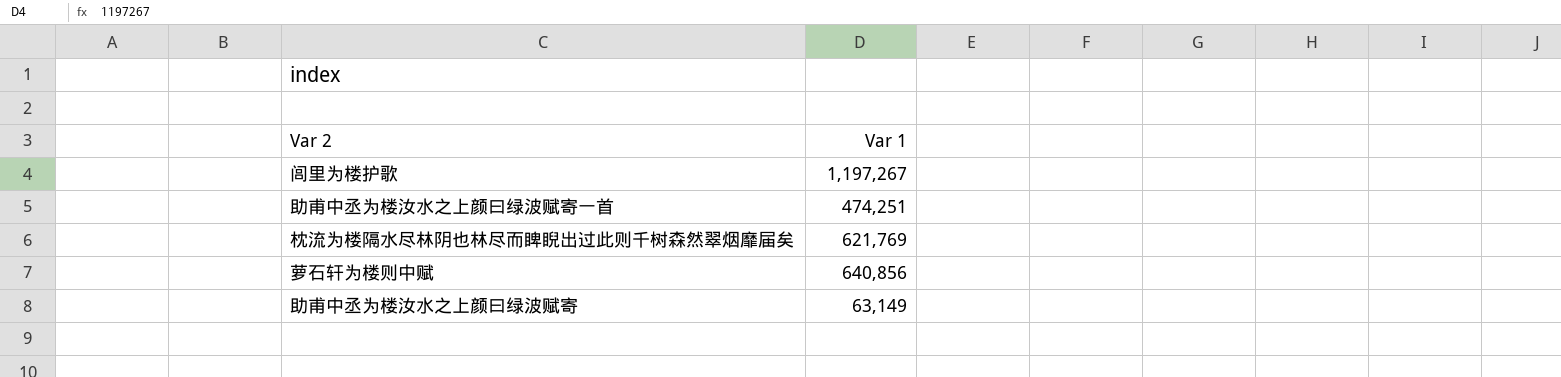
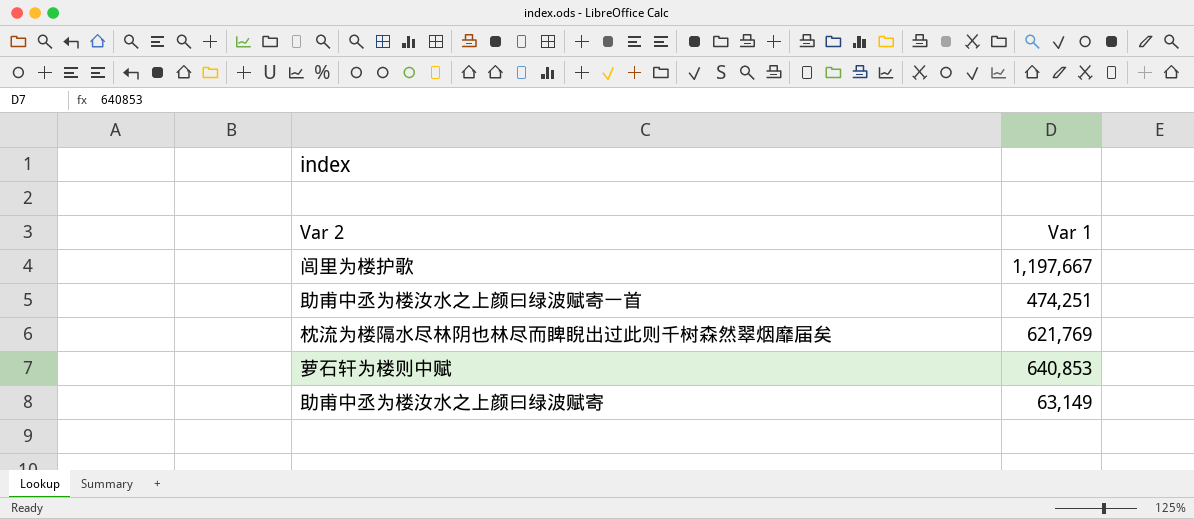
闾里为楼护歌 | Var 1: 1,197,267 -> 1,197,667
萝石轩为楼则中赋 | Var 1: 640,856 -> 640,853

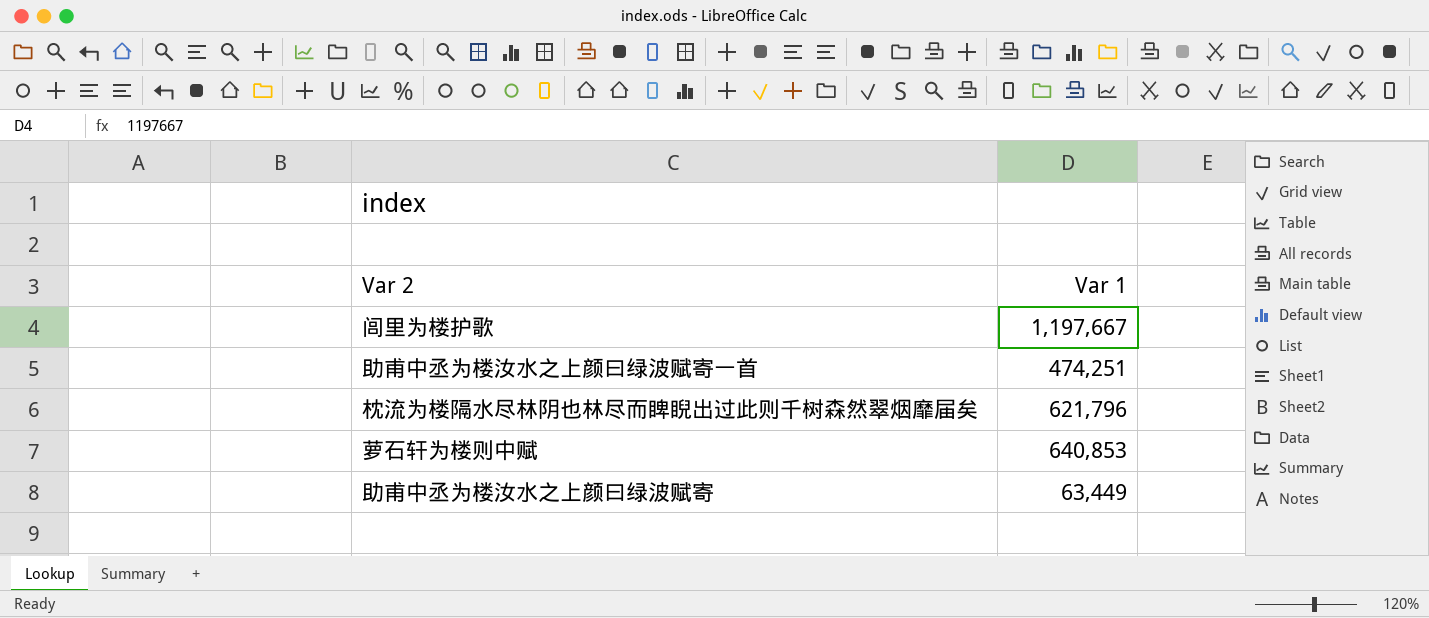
枕流为楼隔水尽林阴也林尽而睥睨出过此则千树森然翠烟靡届矣 | Var 1: 621,769 -> 621,796
助甫中丞为楼汝水之上颜曰绿波赋寄 | Var 1: 63,149 -> 63,449

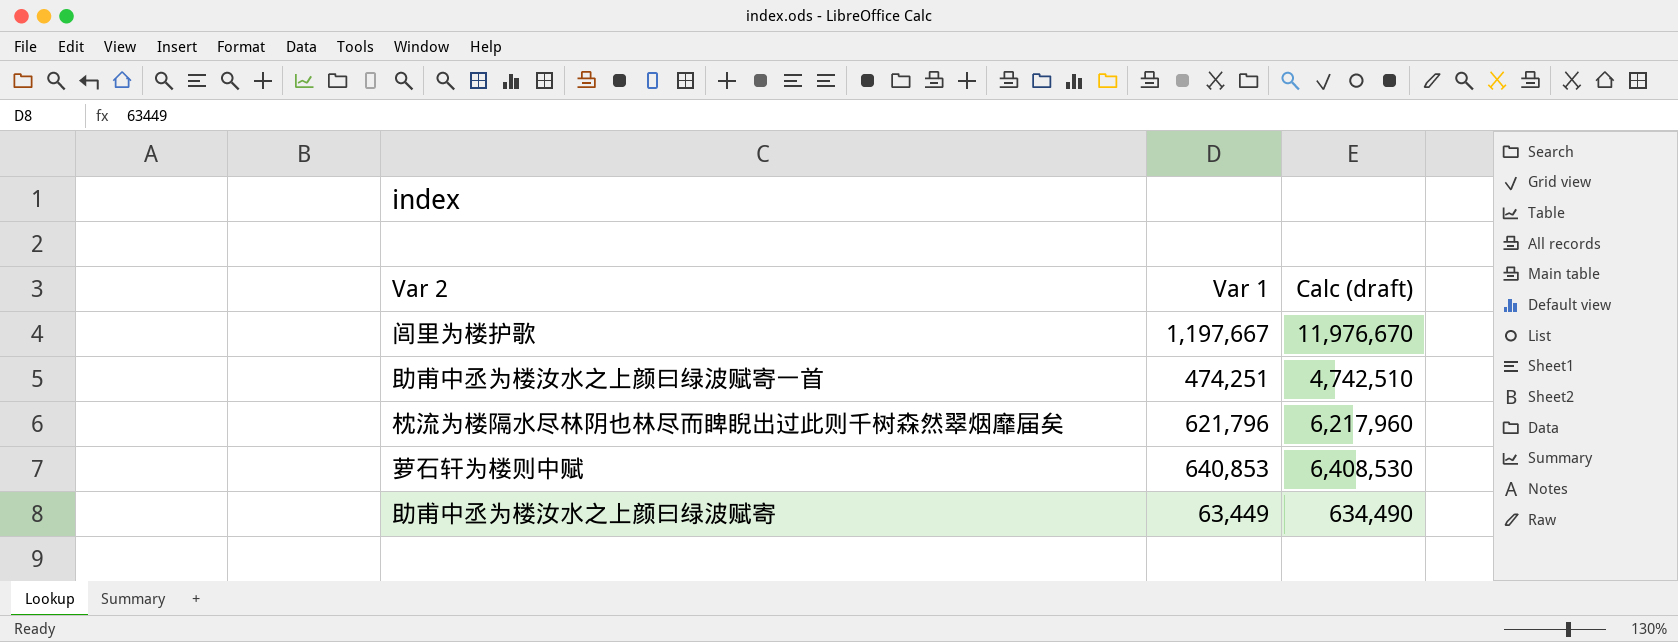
column Calc (draft) | formula: none -> [Var 1] * 10

